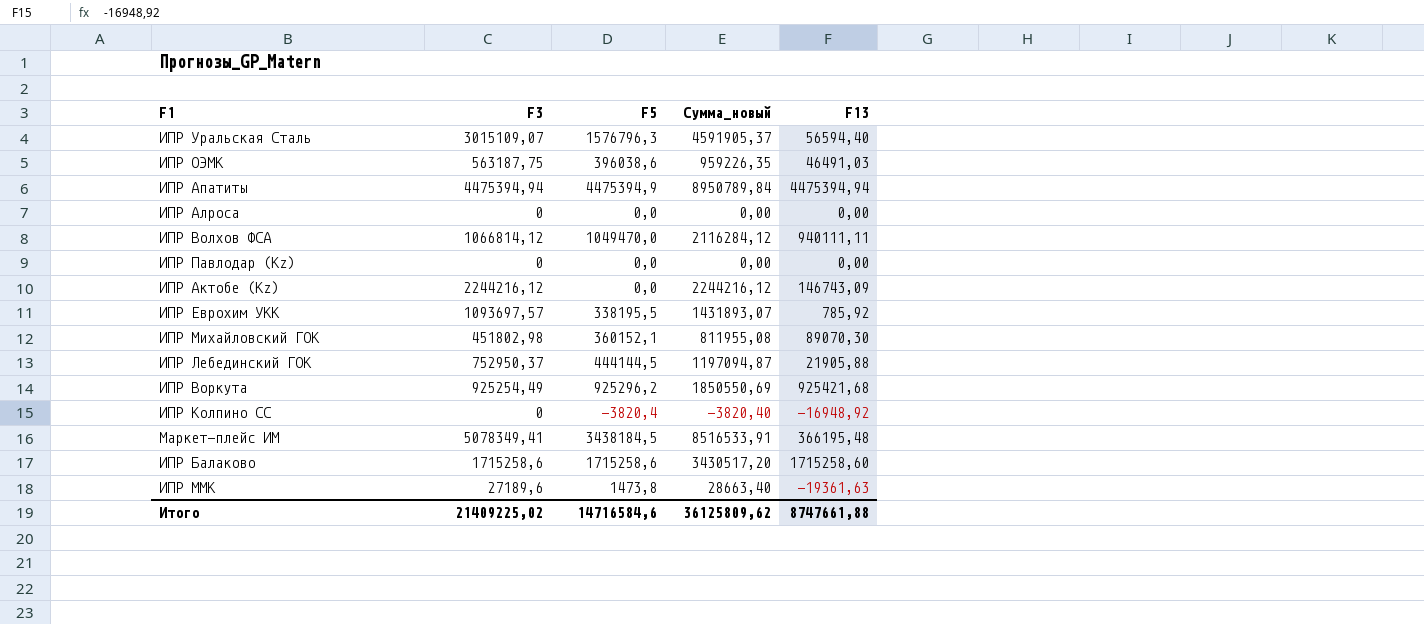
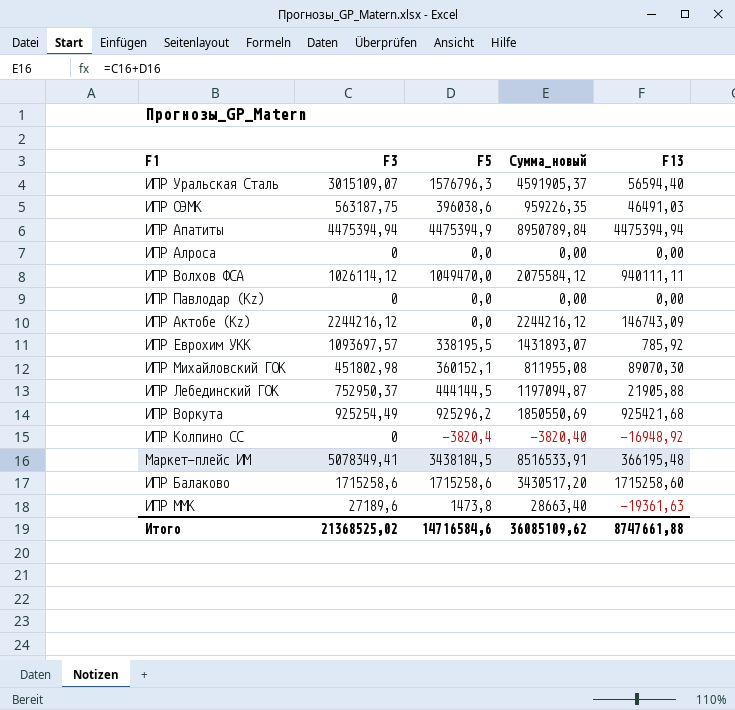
ИПР Волхов ФСА | F3: 1066814,12 -> 1026114,12
ИПР Волхов ФСА | Сумма_новый: 2116284,12 -> 2075584,12
Итого | F3: 21409225,02 -> 21368525,02
Итого | Сумма_новый: 36125809,62 -> 36085109,62

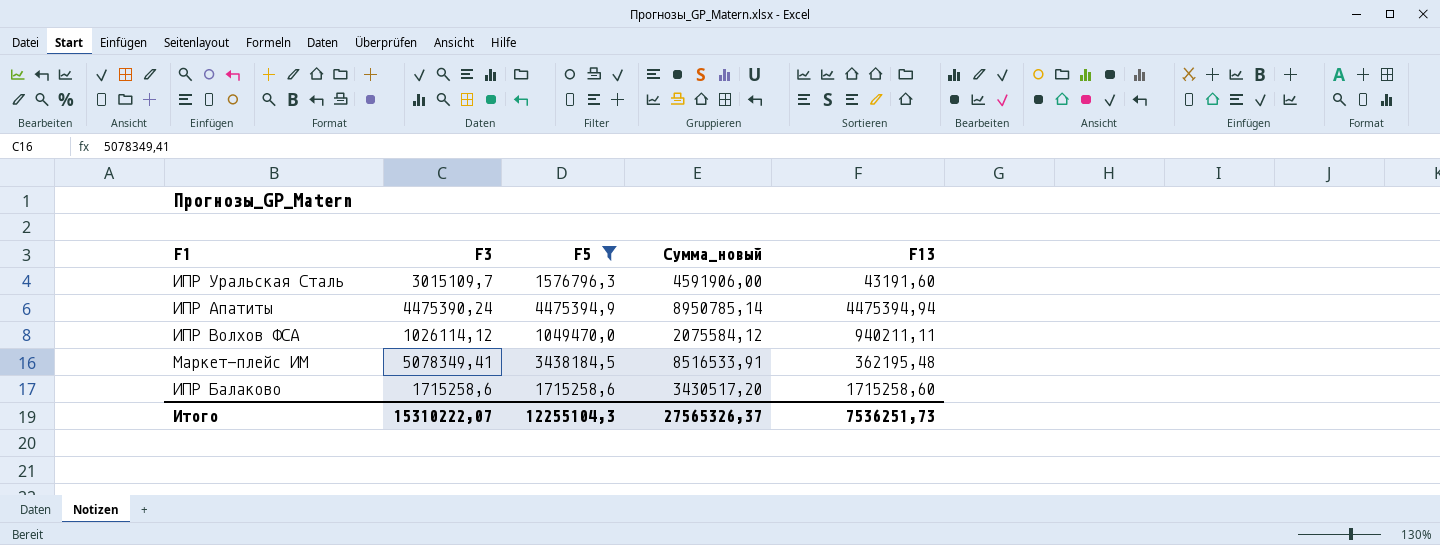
filter: none -> F5 >= 1049470,0
ИПР Уральская Сталь | F3: 3015109,07 -> 3015109,7
ИПР Уральская Сталь | Сумма_новый: 4591905,37 -> 4591906,00
ИПР Уральская Сталь | F13: 56594,40 -> 43191,60
ИПР Апатиты | F3: 4475394,94 -> 4475390,24
ИПР Апатиты | Сумма_новый: 8950789,84 -> 8950785,14
ИПР Волхов ФСА | F13: 940111,11 -> 940211,11
Маркет-плейс ИМ | F13: 366195,48 -> 362195,48
Итого | F3: 21368525,02 -> 15310222,07
Итого | F5: 14716584,6 -> 12255104,3
Итого | Сумма_новый: 36085109,62 -> 27565326,37
Итого | F13: 8747661,88 -> 7536251,73

